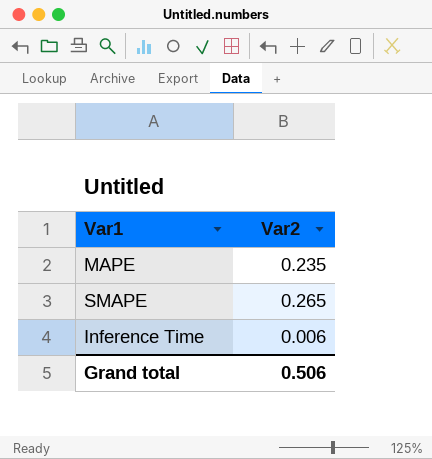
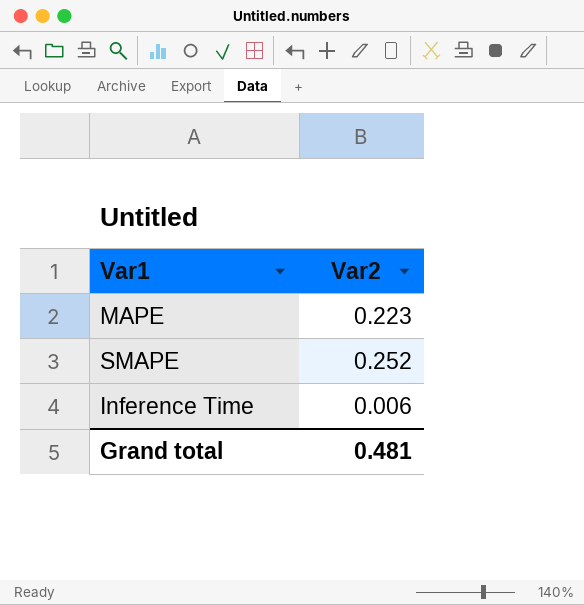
MAPE | Var2: 0.235 -> 0.223
SMAPE | Var2: 0.265 -> 0.252
Grand total | Var2: 0.506 -> 0.481

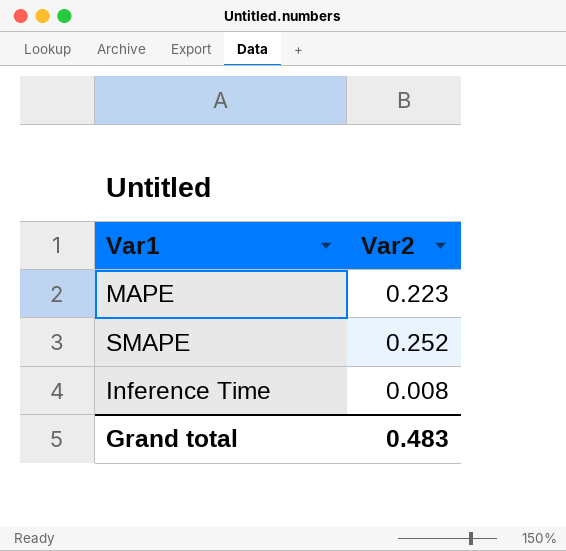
Inference Time | Var2: 0.006 -> 0.008
Grand total | Var2: 0.481 -> 0.483

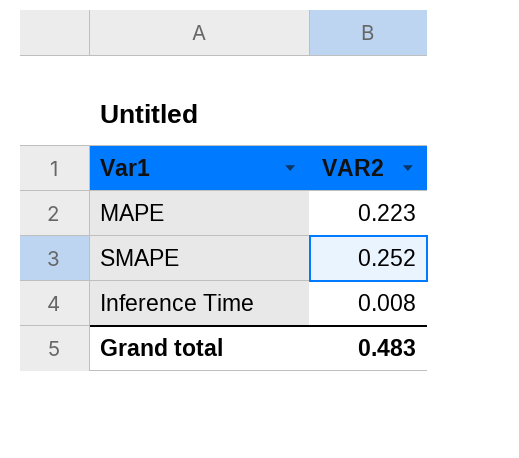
column name: Var2 -> VAR2

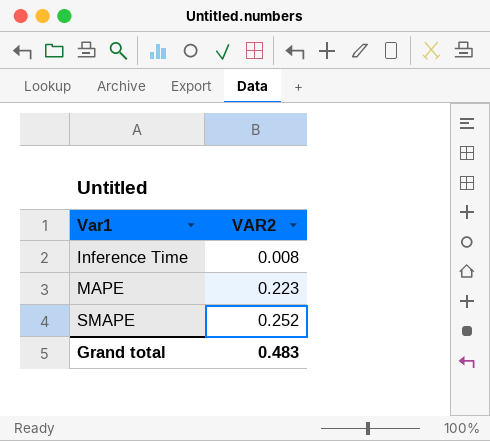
row order: none -> Var1 ascending

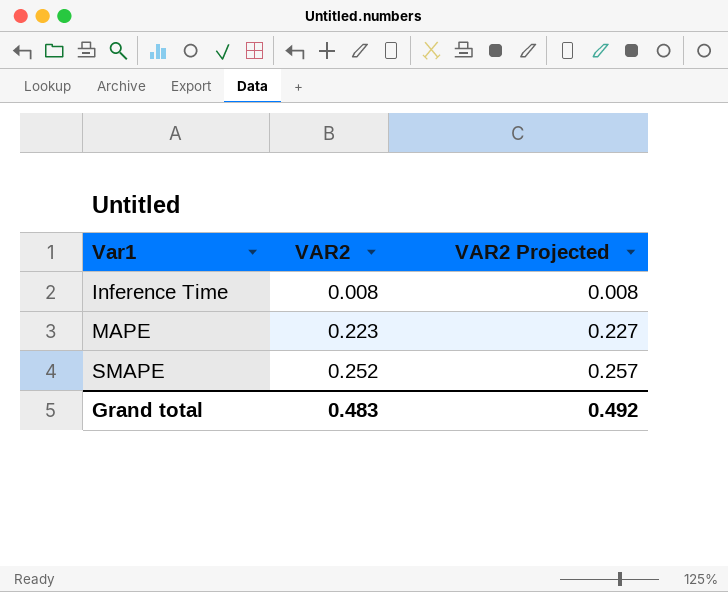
column VAR2 Projected | formula: none -> [VAR2] * 1.02

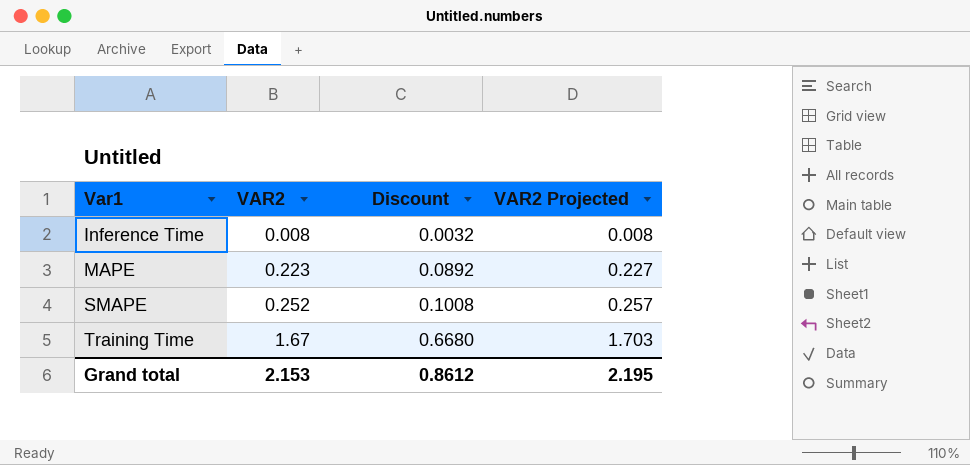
column Discount | formula: none -> [VAR2] * 0.4
row Training Time: none -> 1.67 | 0.6680 | 1.703
Grand total | VAR2: 0.483 -> 2.153
Grand total | VAR2 Projected: 0.492 -> 2.195

